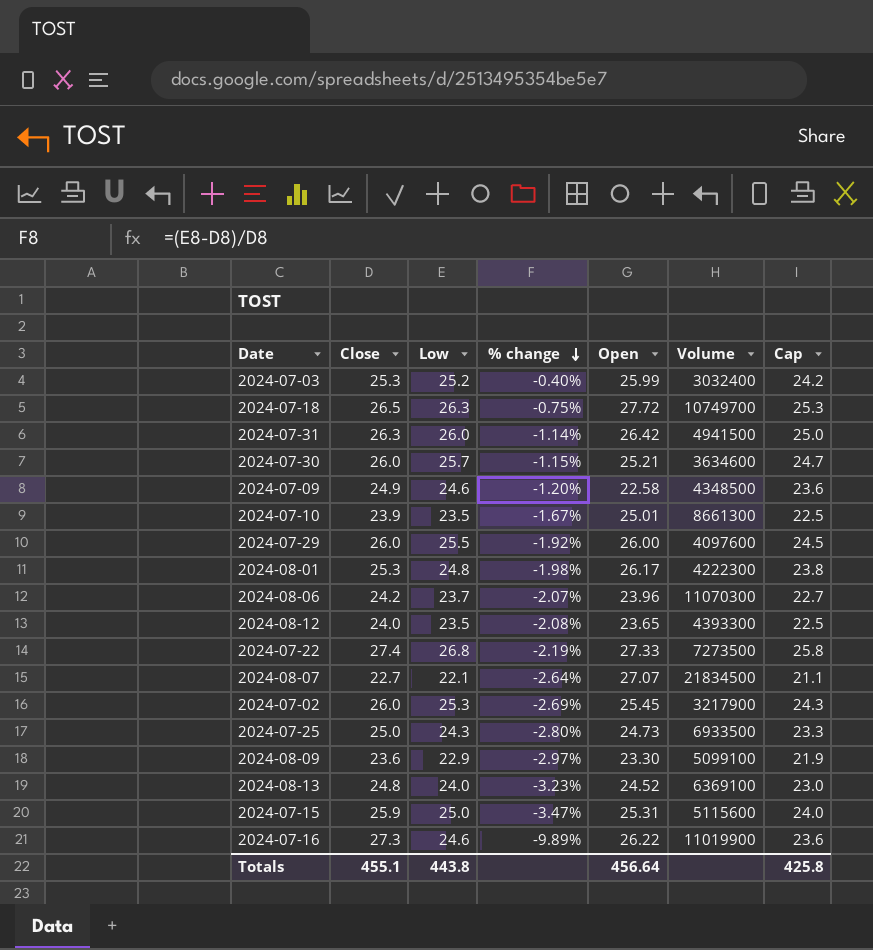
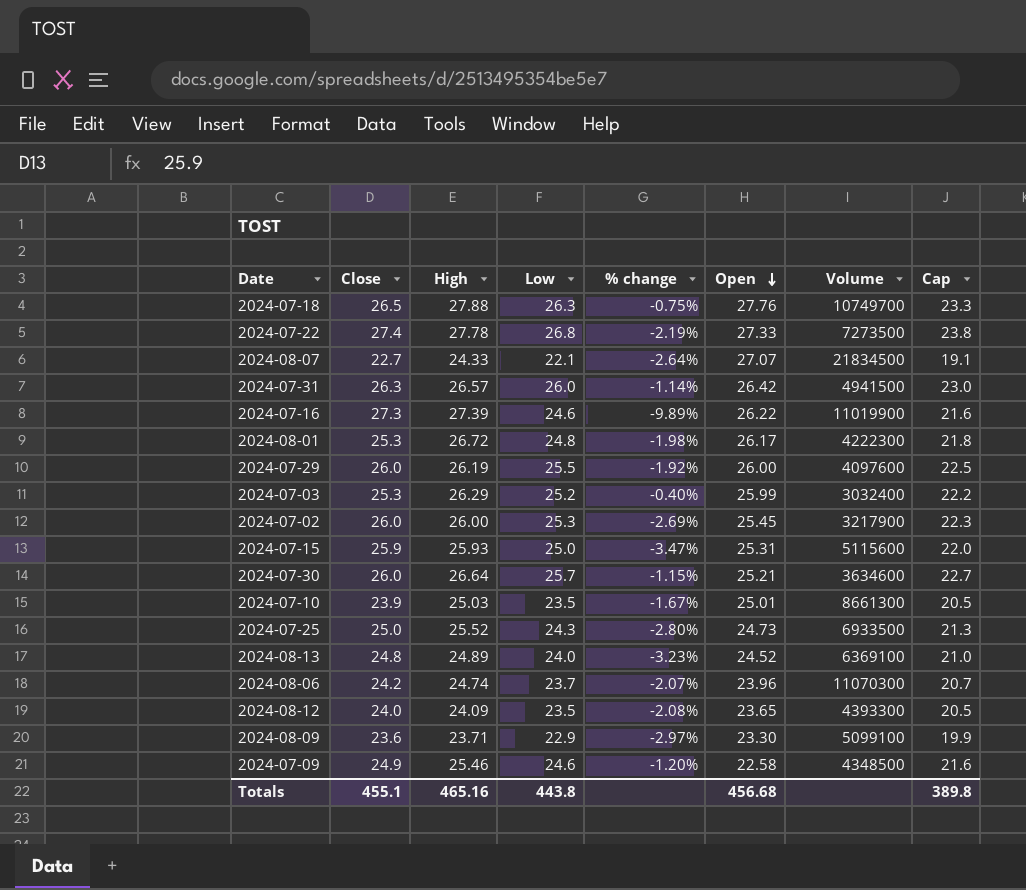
row order: % change descending -> Open descending
column High | position: none -> 3
column Cap | formula: [Low] - 1 -> [Low] - 3
2024-07-18 | Open: 27.72 -> 27.76
Totals | Open: 456.64 -> 456.68
Totals | Cap: 425.8 -> 389.8

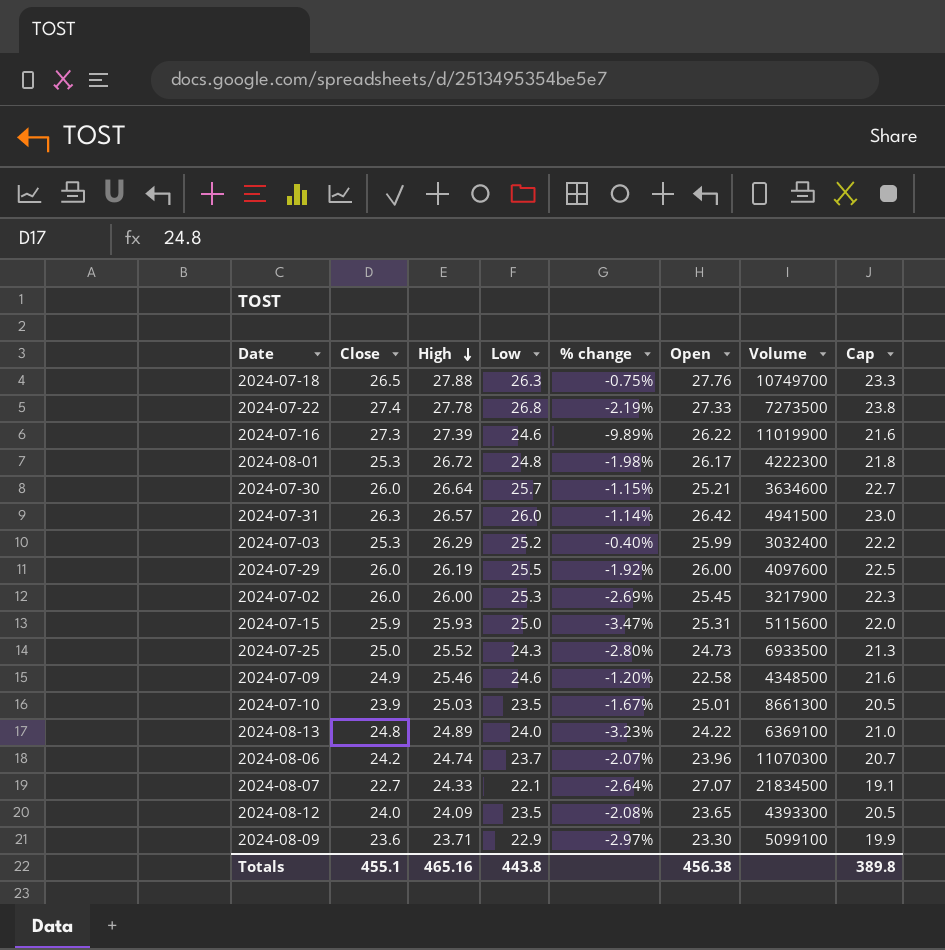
row order: Open descending -> High descending
2024-08-13 | Open: 24.52 -> 24.22
Totals | Open: 456.68 -> 456.38

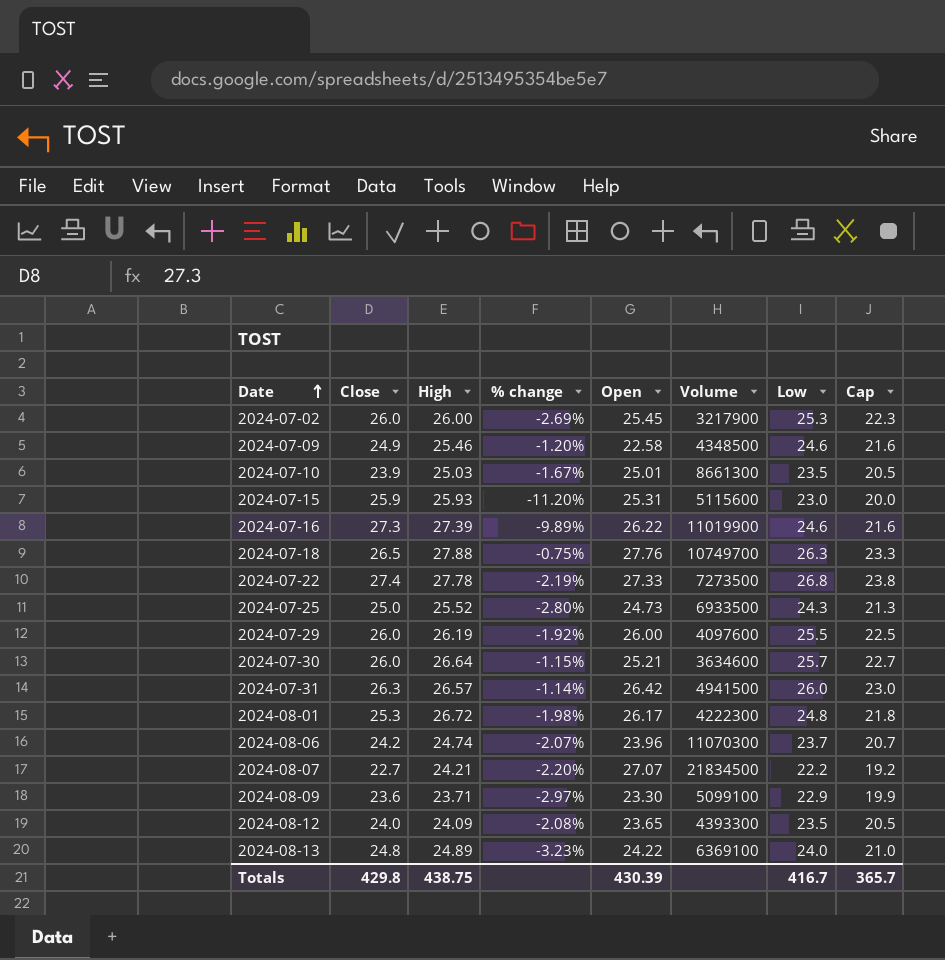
row order: High descending -> Date ascending
column Low | position: 4 -> 7
row 2024-07-03: 25.3 | 26.29 | 25.2 | -0.40% | 25.99 | 3032400 | 22.2 -> none
2024-07-15 | % change: -3.47% -> -11.20%
2024-07-15 | Low: 25.0 -> 23.0
2024-07-15 | Cap: 22.0 -> 20.0
2024-08-07 | High: 24.33 -> 24.21
2024-08-07 | % change: -2.64% -> -2.20%
2024-08-07 | Low: 22.1 -> 22.2
2024-08-07 | Cap: 19.1 -> 19.2
Totals | Close: 455.1 -> 429.8
Totals | High: 465.16 -> 438.75
Totals | Open: 456.38 -> 430.39
Totals | Low: 443.8 -> 416.7
Totals | Cap: 389.8 -> 365.7

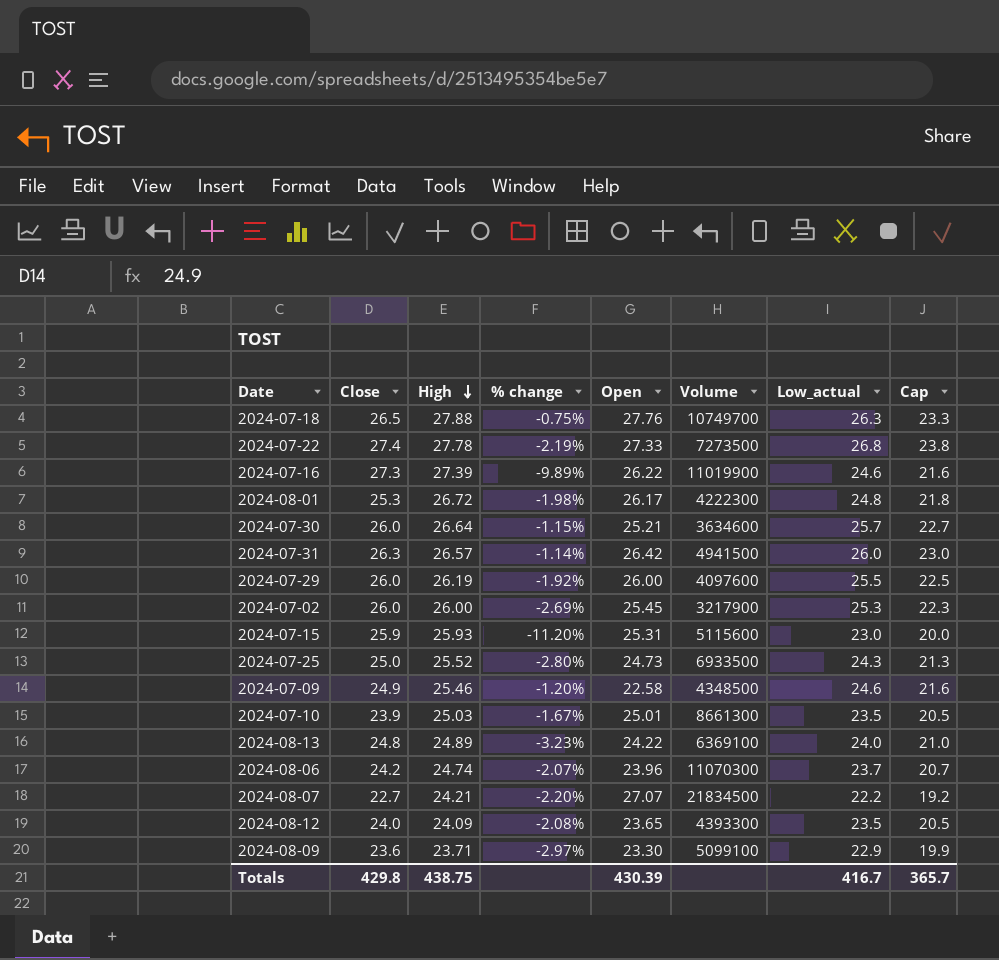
row order: Date ascending -> High descending
column name: Low -> Low_actual

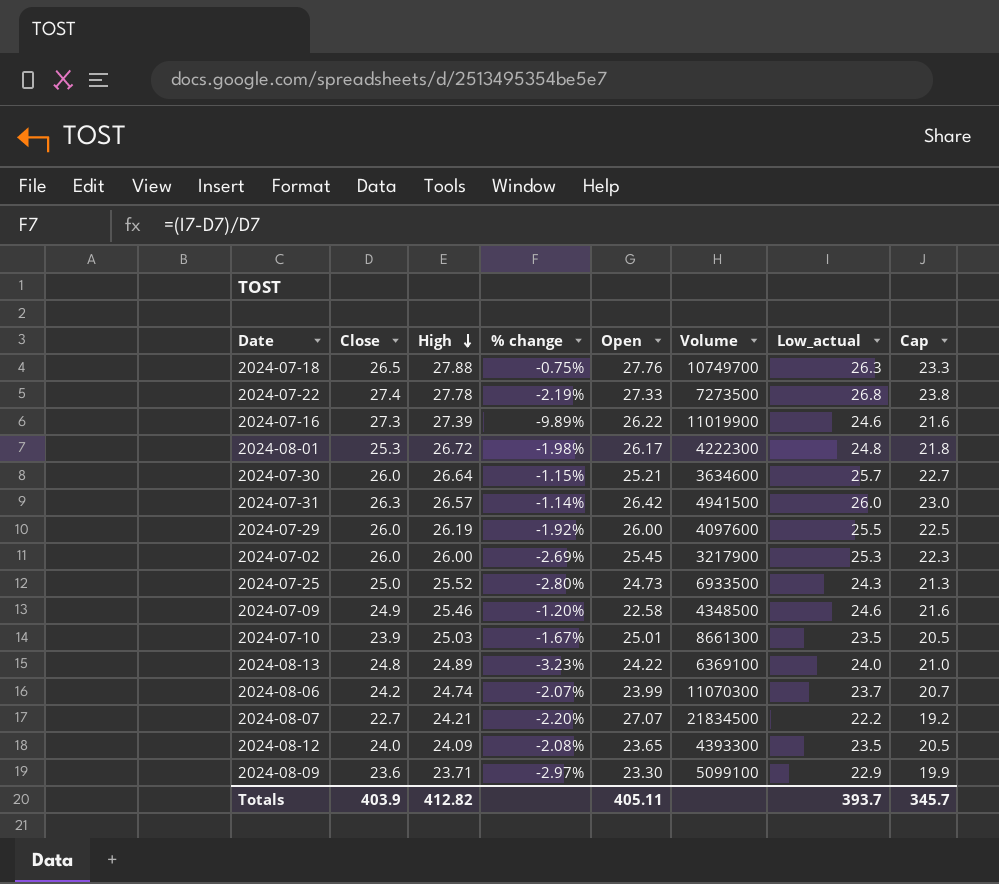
row 2024-07-15: 25.9 | 25.93 | -11.20% | 25.31 | 5115600 | 23.0 | 20.0 -> none
2024-08-06 | Open: 23.96 -> 23.99
Totals | Close: 429.8 -> 403.9
Totals | High: 438.75 -> 412.82
Totals | Open: 430.39 -> 405.11
Totals | Low_actual: 416.7 -> 393.7
Totals | Cap: 365.7 -> 345.7

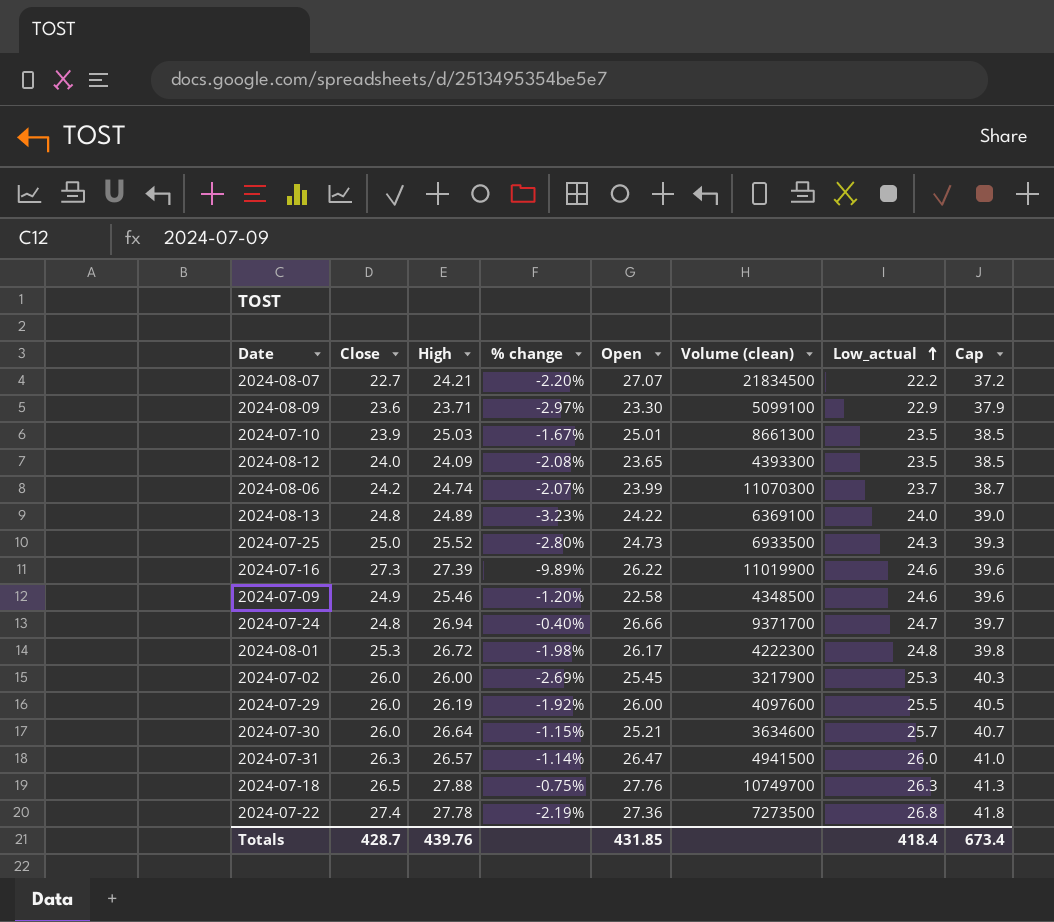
row order: High descending -> Low_actual ascending
column name: Volume -> Volume (clean)
column Cap | formula: [Low_actual] - 3 -> [Low_actual] + 15
row 2024-07-24: none -> 24.8 | 26.94 | -0.40% | 26.66 | 9371700 | 24.7 | 39.7
2024-07-31 | Open: 26.42 -> 26.47
2024-07-22 | Open: 27.33 -> 27.36
Totals | Close: 403.9 -> 428.7
Totals | High: 412.82 -> 439.76
Totals | Open: 405.11 -> 431.85
Totals | Low_actual: 393.7 -> 418.4
Totals | Cap: 345.7 -> 673.4

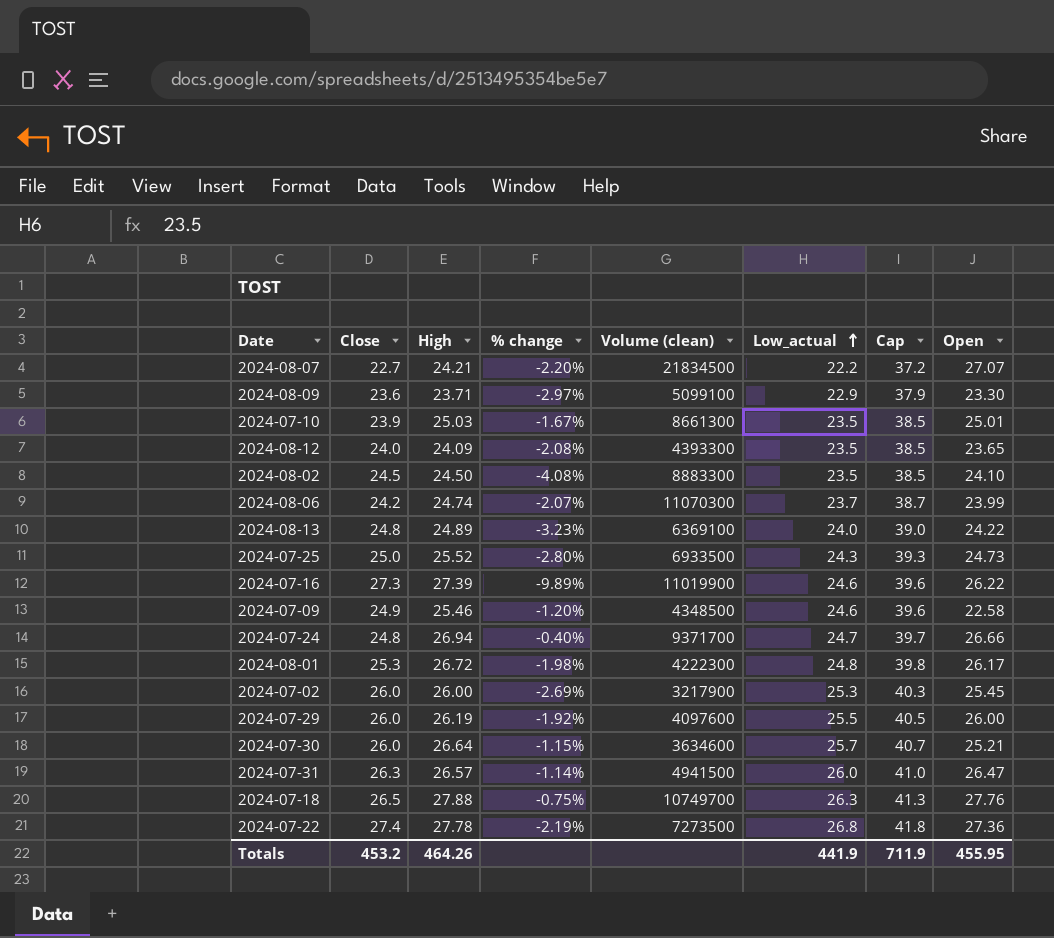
column Open | position: 5 -> 8
row 2024-08-02: none -> 24.5 | 24.50 | -4.08% | 8883300 | 23.5 | 38.5 | 24.10
Totals | Close: 428.7 -> 453.2
Totals | High: 439.76 -> 464.26
Totals | Low_actual: 418.4 -> 441.9
Totals | Cap: 673.4 -> 711.9
Totals | Open: 431.85 -> 455.95

